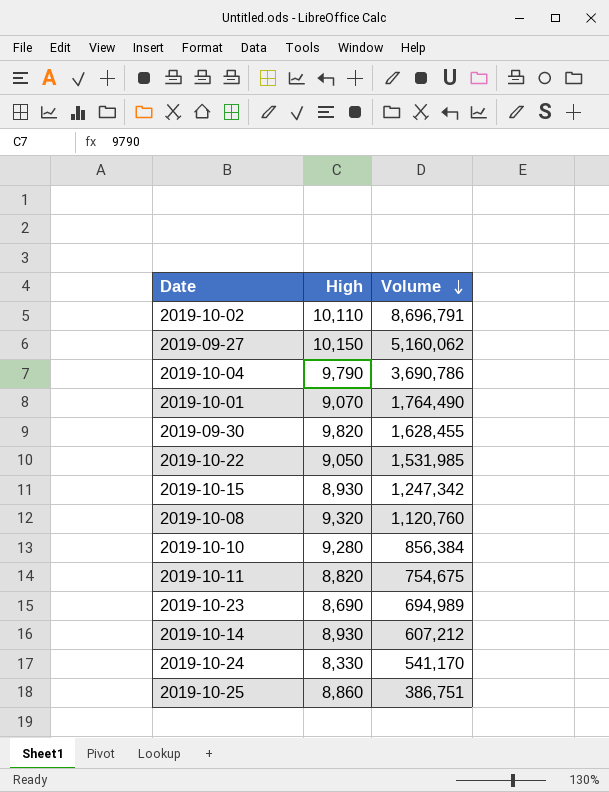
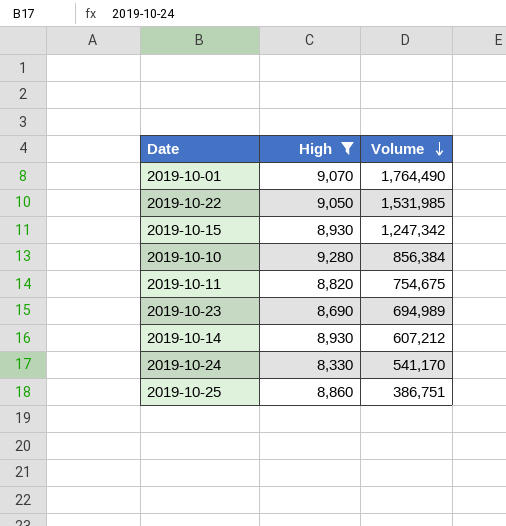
filter: none -> High <= 9,280

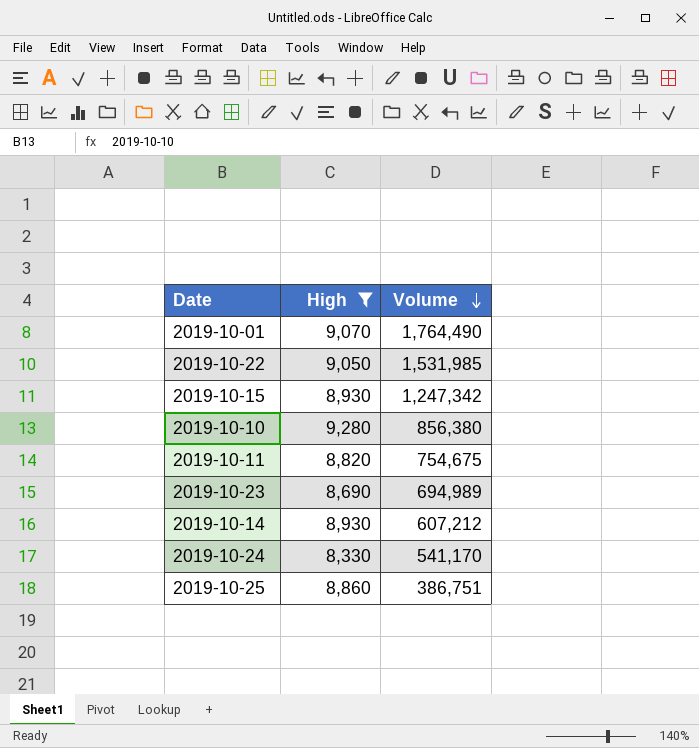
2019-10-10 | Volume: 856,384 -> 856,380

